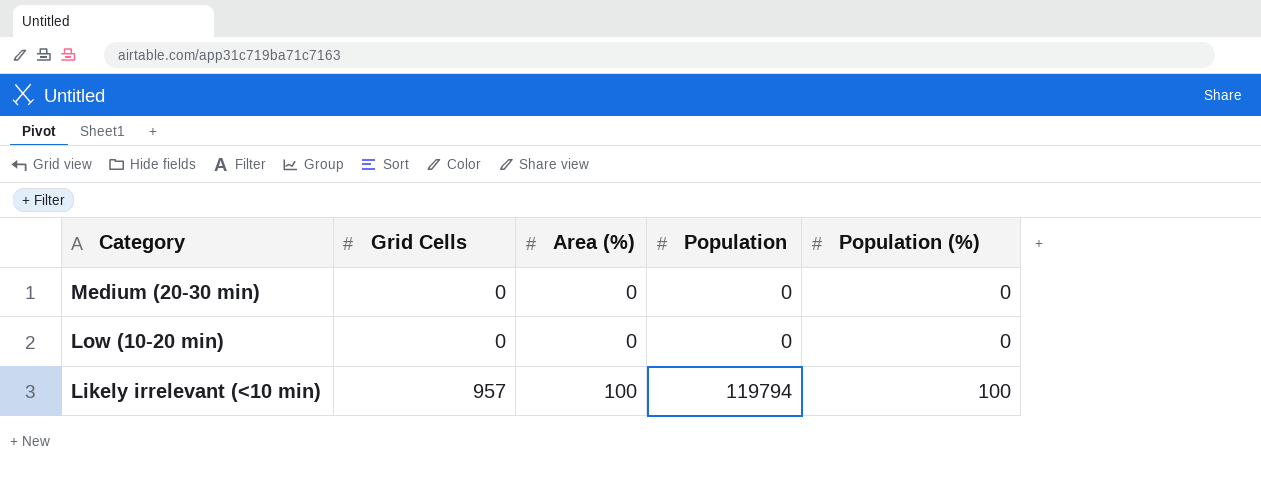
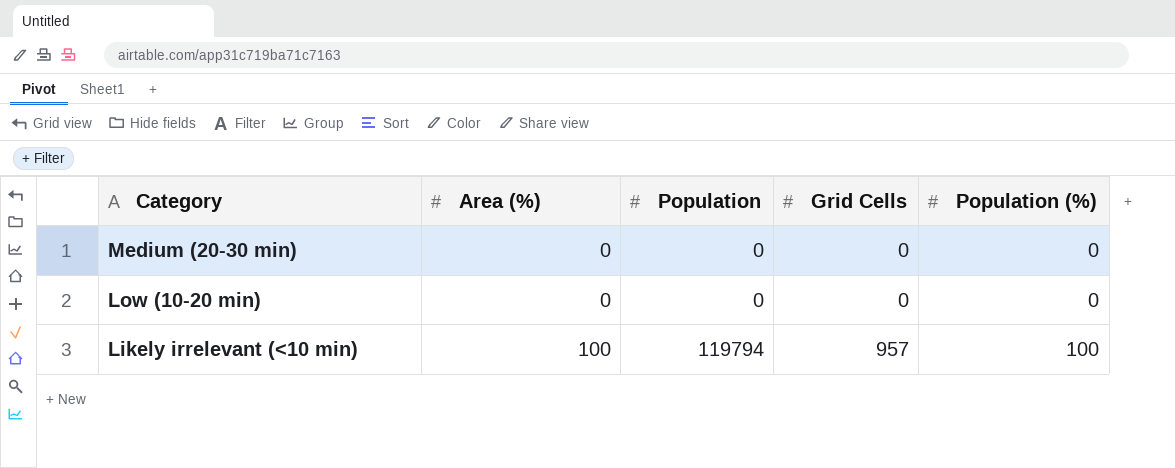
column Grid Cells | position: 2 -> 4

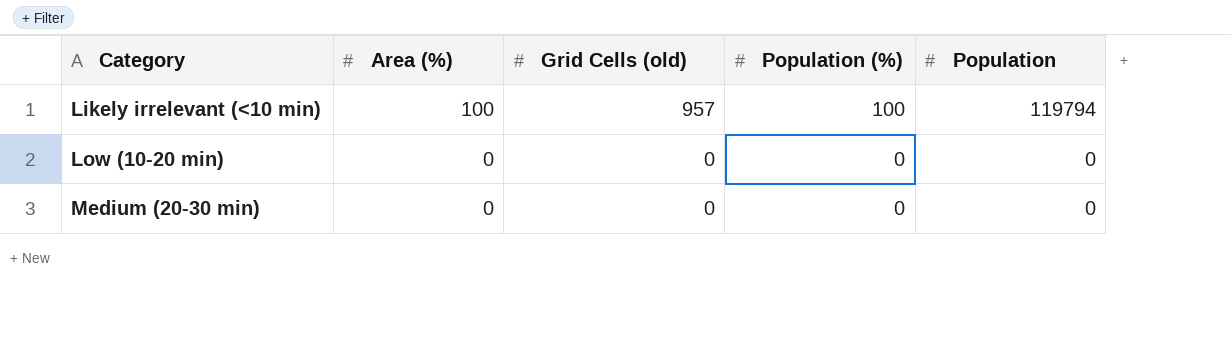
row order: Category descending -> Category ascending
column name: Grid Cells -> Grid Cells (old)
column Population | position: 3 -> 5

